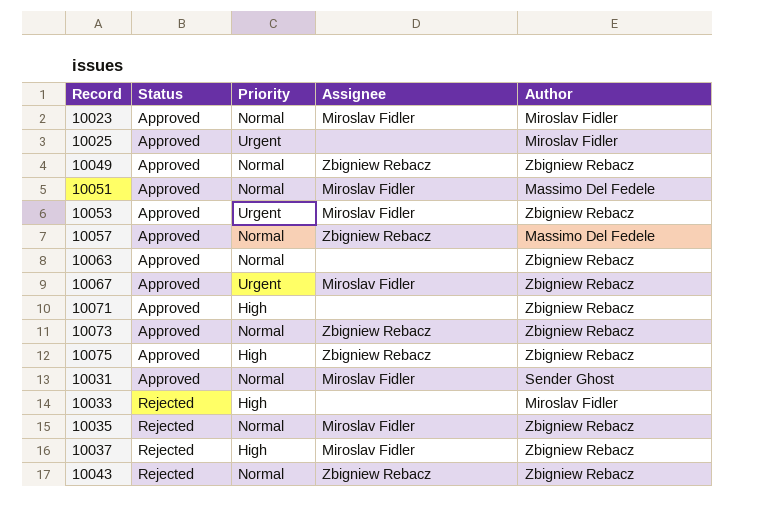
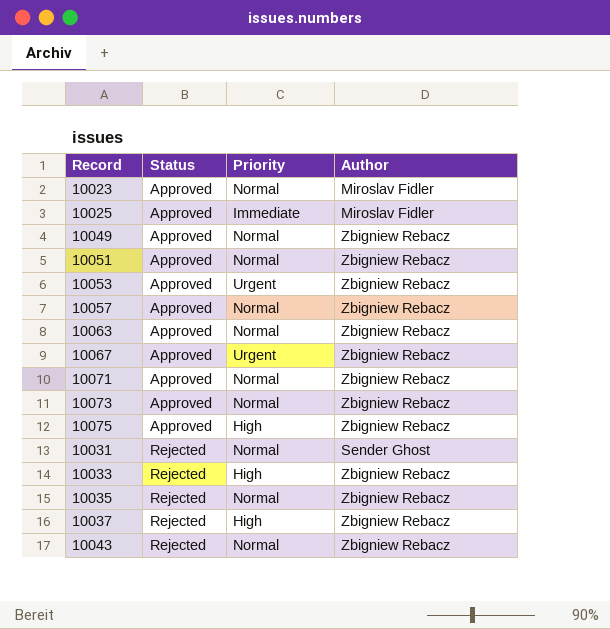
column Assignee | position: 4 -> none
10025 | Priority: Urgent -> Immediate
10051 | Author: Massimo Del Fedele -> Zbigniew Rebacz
10057 | Author: Massimo Del Fedele -> Zbigniew Rebacz
10071 | Priority: High -> Normal
10031 | Status: Approved -> Rejected
10033 | Author: Miroslav Fidler -> Zbigniew Rebacz

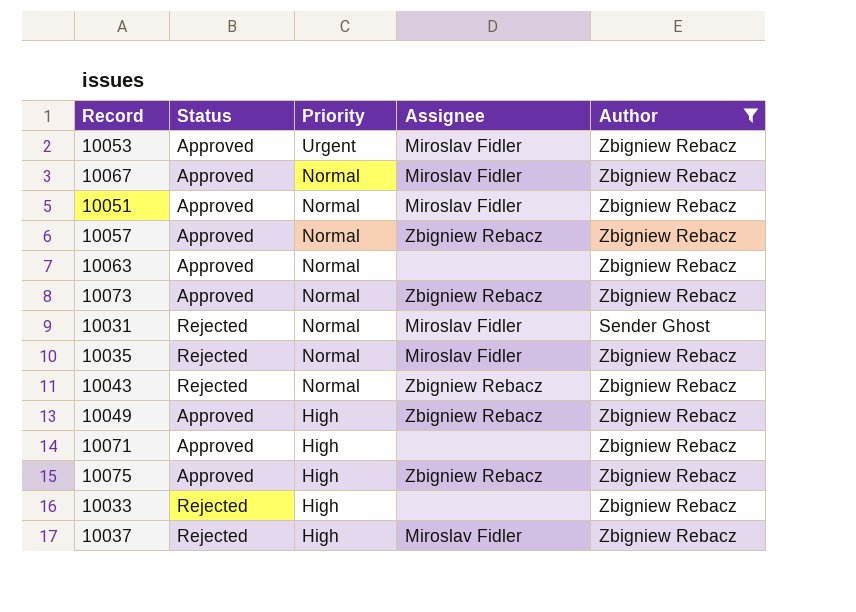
filter: none -> Author != Miroslav Fidler
row order: Status ascending -> Priority descending
column Assignee | position: none -> 4
10067 | Priority: Urgent -> Normal
10049 | Priority: Normal -> High
10071 | Priority: Normal -> High

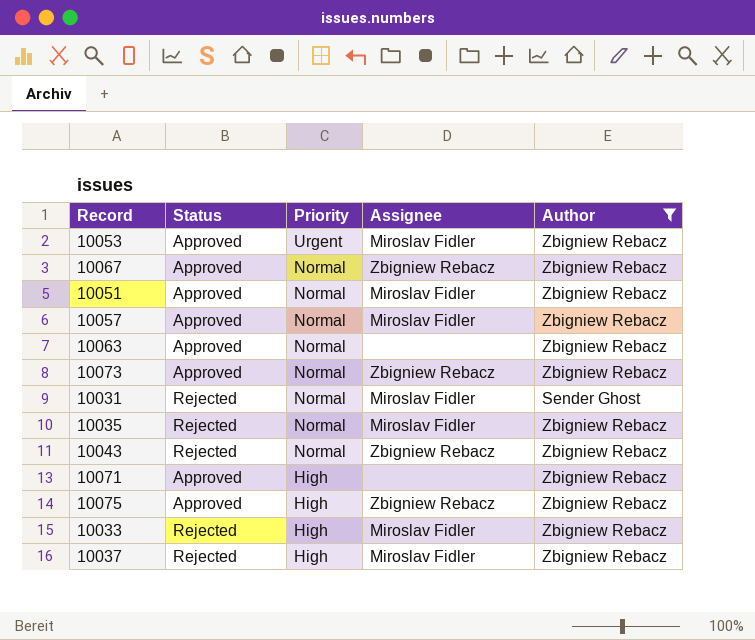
row 10049: Approved | High | Zbigniew Rebacz | Zbigniew Rebacz -> none
10067 | Assignee: Miroslav Fidler -> Zbigniew Rebacz
10057 | Assignee: Zbigniew Rebacz -> Miroslav Fidler
10033 | Assignee: none -> Miroslav Fidler

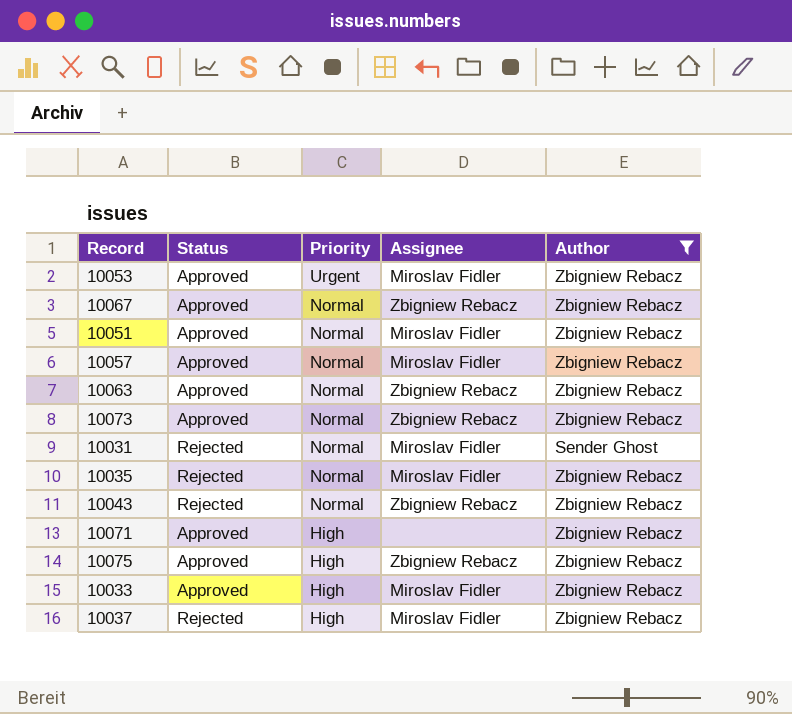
10063 | Assignee: none -> Zbigniew Rebacz
10033 | Status: Rejected -> Approved

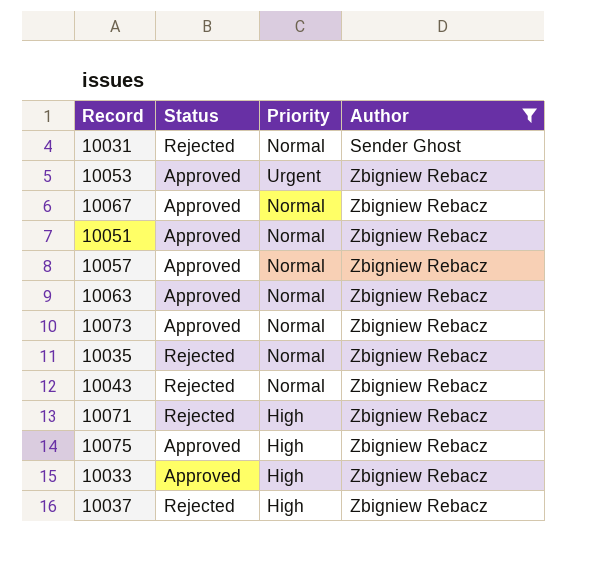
row order: Priority descending -> Author ascending
column Assignee | position: 4 -> none
10071 | Status: Approved -> Rejected

